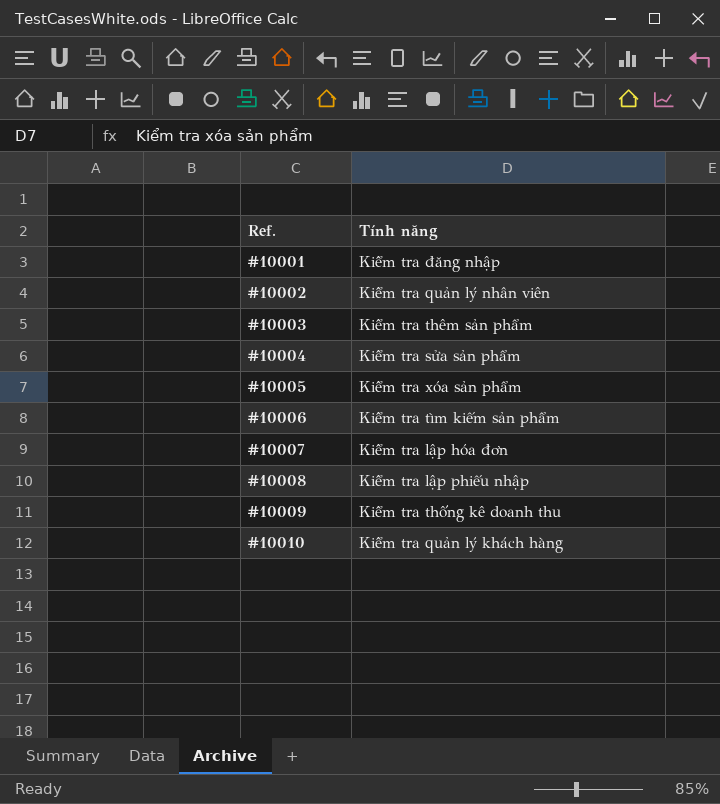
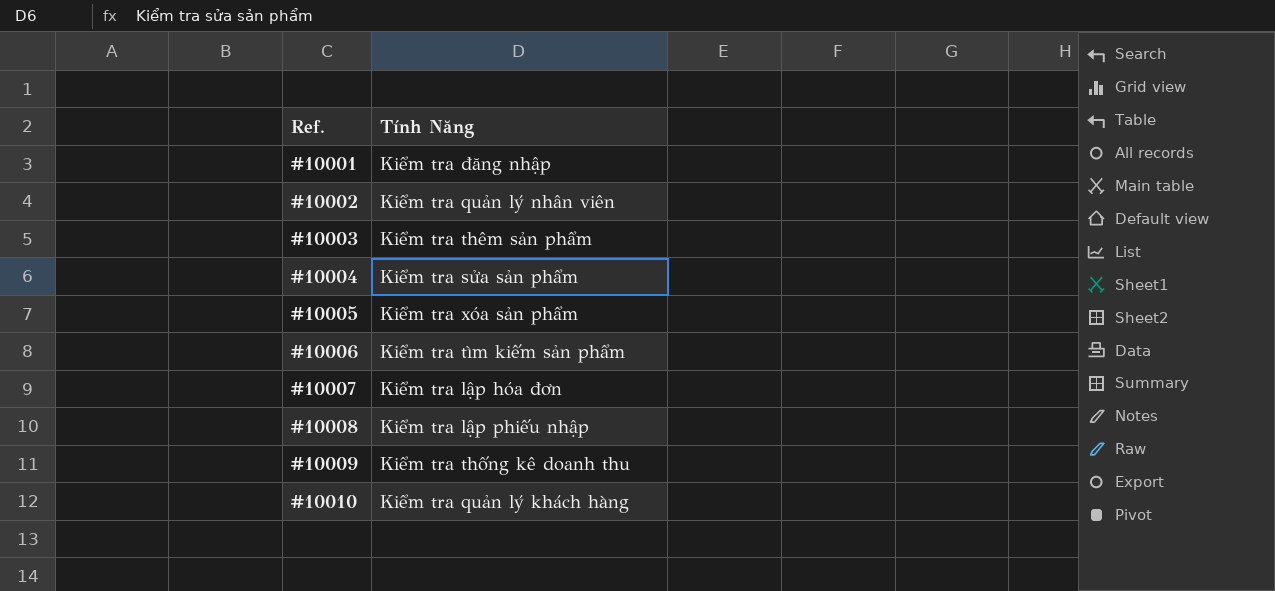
column name: Tính năng -> Tính Năng

